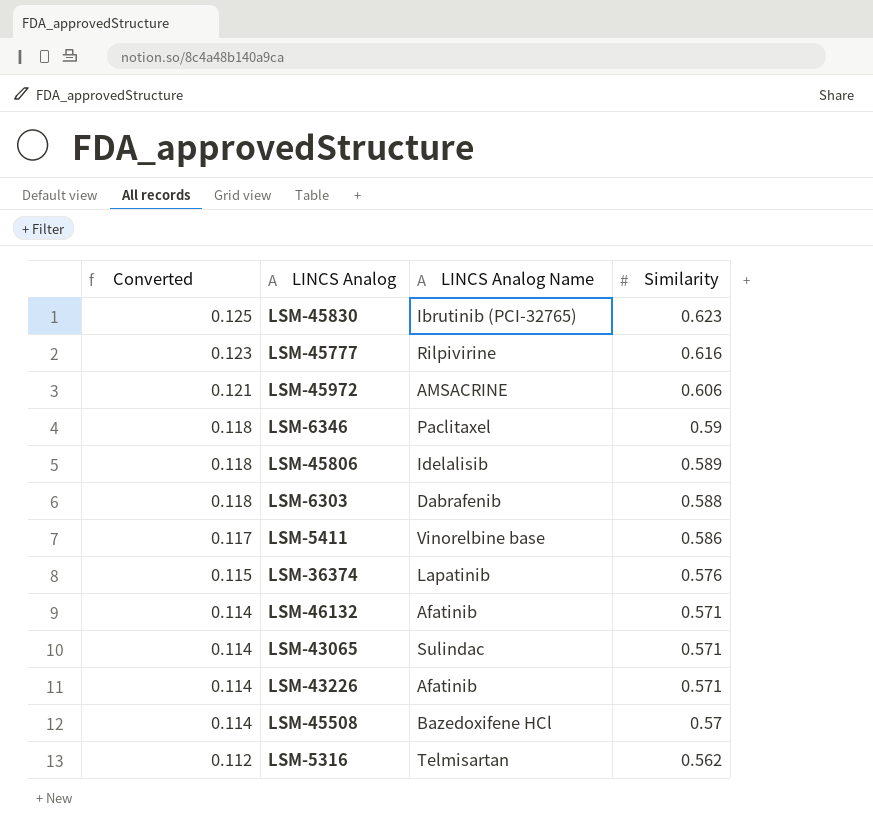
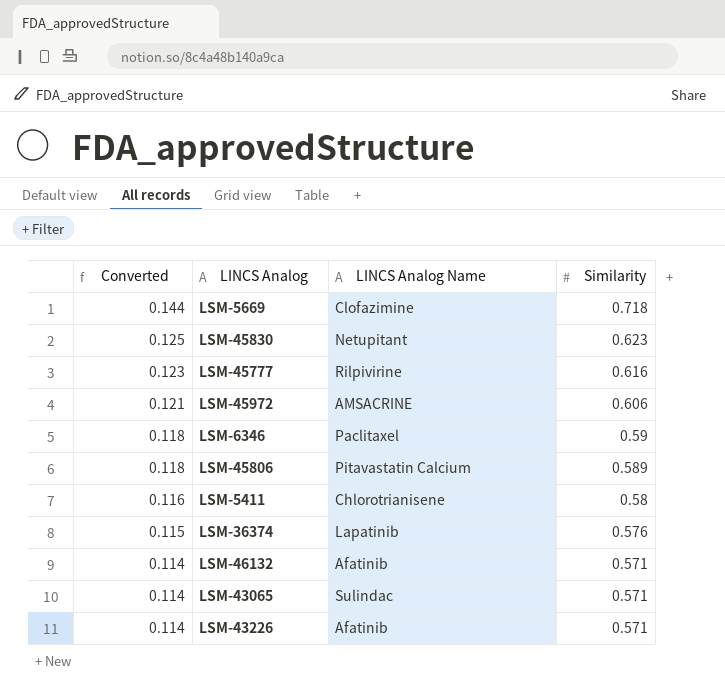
row LSM-6303: 0.118 | Dabrafenib | 0.588 -> none
row LSM-45508: 0.114 | Bazedoxifene HCl | 0.57 -> none
row LSM-5316: 0.112 | Telmisartan | 0.562 -> none
row LSM-5669: none -> 0.144 | Clofazimine | 0.718
LSM-45830 | LINCS Analog Name: Ibrutinib (PCI-32765) -> Netupitant
LSM-45806 | LINCS Analog Name: Idelalisib -> Pitavastatin Calcium
LSM-5411 | Converted: 0.117 -> 0.116
LSM-5411 | LINCS Analog Name: Vinorelbine base -> Chlorotrianisene
LSM-5411 | Similarity: 0.586 -> 0.58

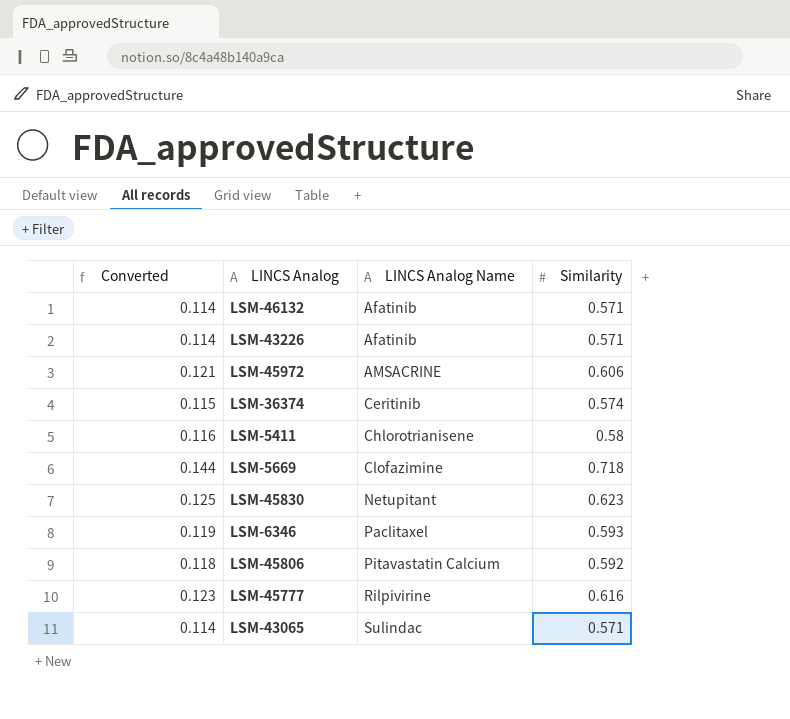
row order: Converted descending -> LINCS Analog Name ascending
LSM-36374 | LINCS Analog Name: Lapatinib -> Ceritinib
LSM-36374 | Similarity: 0.576 -> 0.574
LSM-6346 | Converted: 0.118 -> 0.119
LSM-6346 | Similarity: 0.59 -> 0.593
LSM-45806 | Similarity: 0.589 -> 0.592

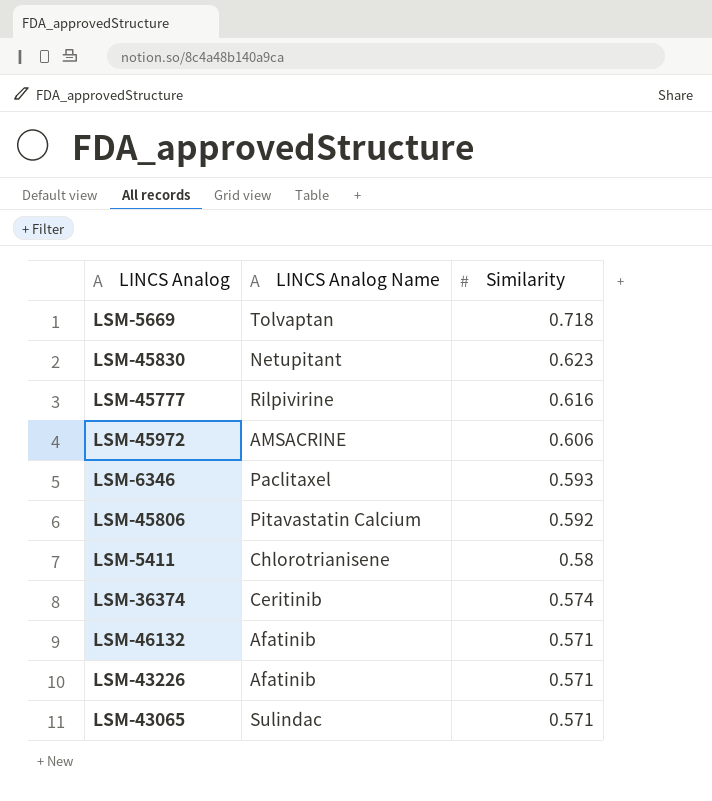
row order: LINCS Analog Name ascending -> Similarity descending
column Converted | formula: [Similarity] * 0.2 -> none
LSM-5669 | LINCS Analog Name: Clofazimine -> Tolvaptan

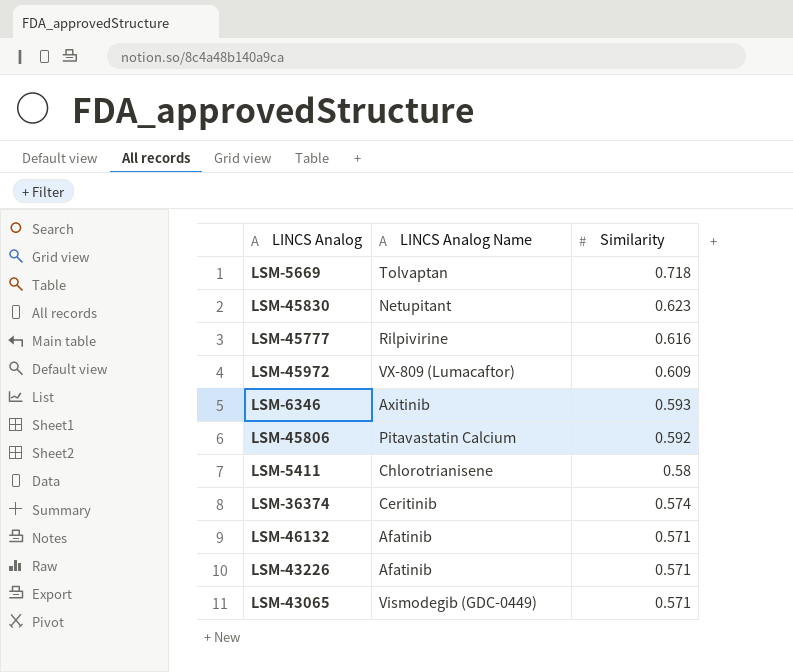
LSM-45972 | LINCS Analog Name: AMSACRINE -> VX-809 (Lumacaftor)
LSM-45972 | Similarity: 0.606 -> 0.609
LSM-6346 | LINCS Analog Name: Paclitaxel -> Axitinib
LSM-43065 | LINCS Analog Name: Sulindac -> Vismodegib (GDC-0449)

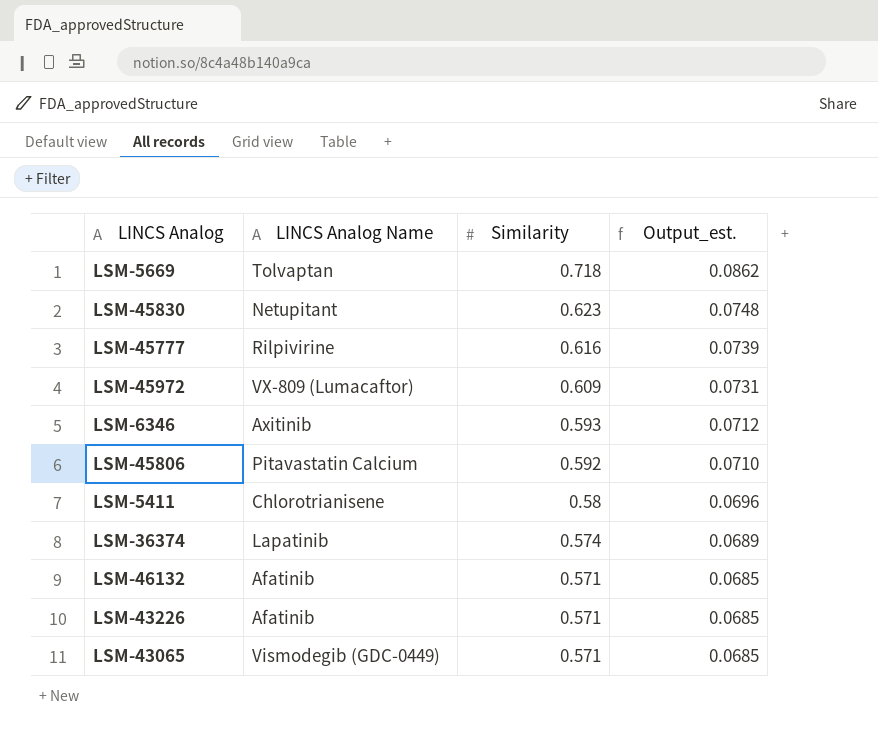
column Output_est. | formula: none -> [Similarity] * 0.12
LSM-36374 | LINCS Analog Name: Ceritinib -> Lapatinib

